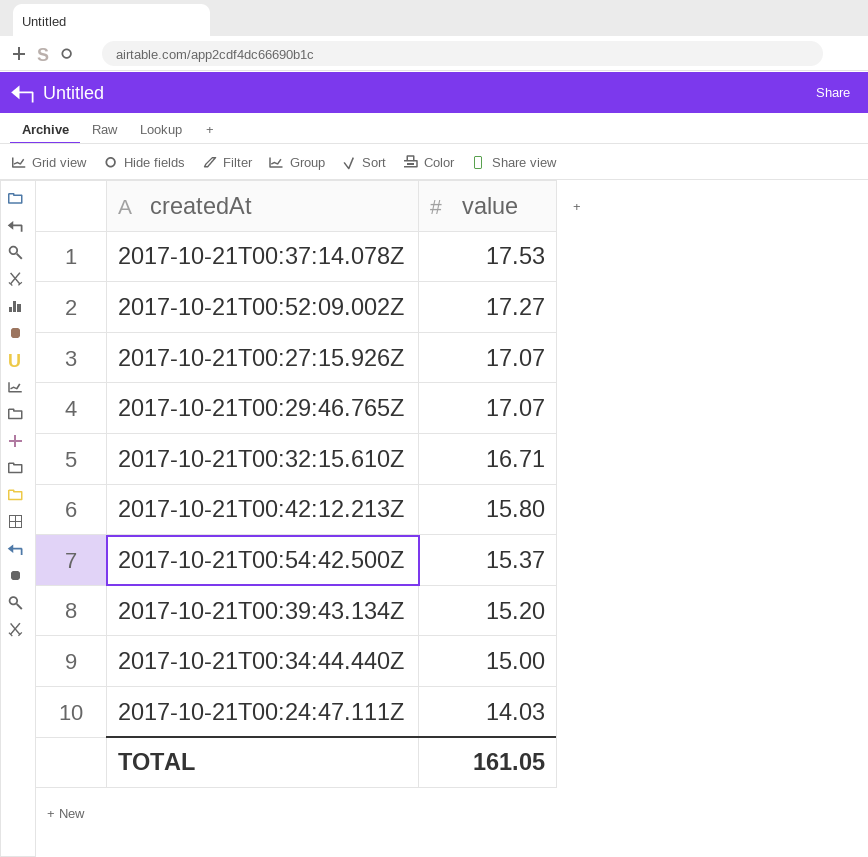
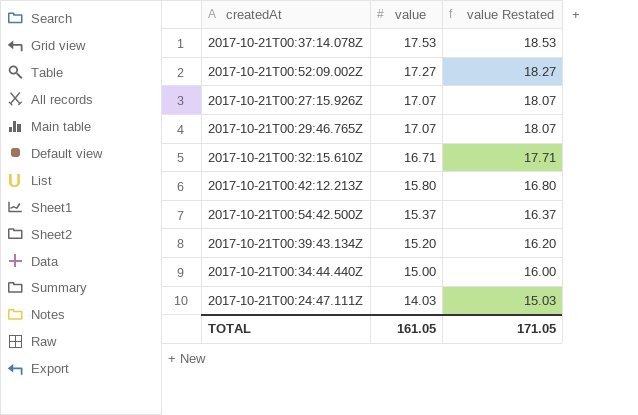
column value Restated | formula: none -> [value] + 1

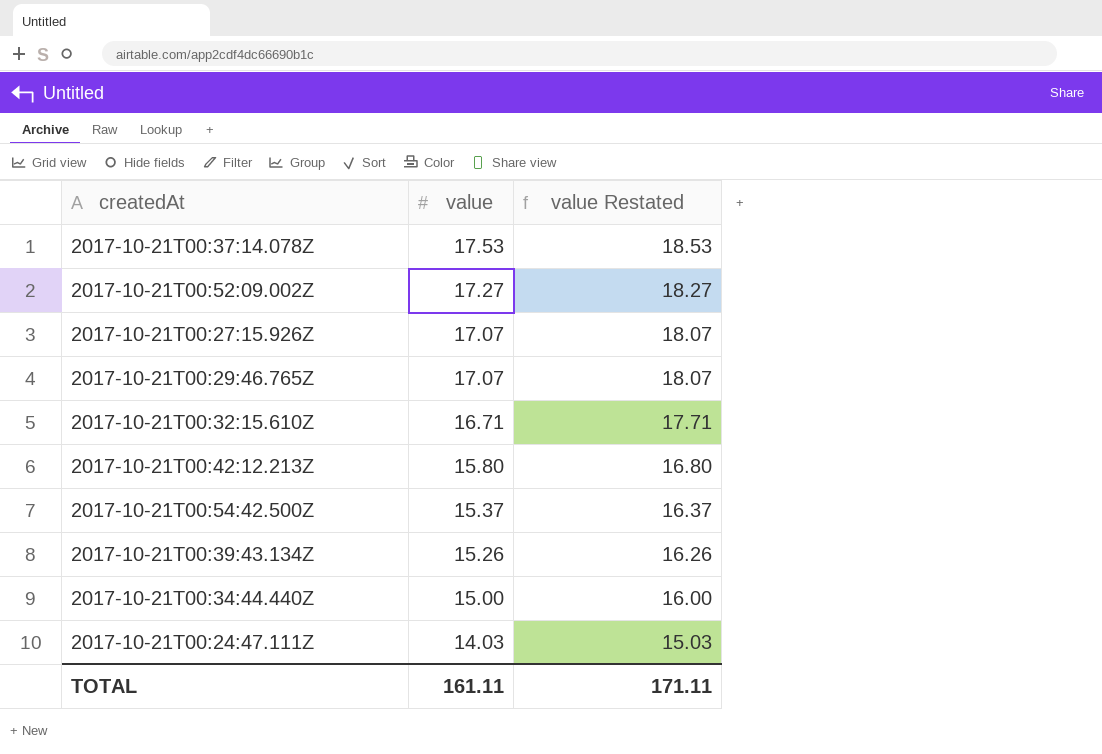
2017-10-21T00:39:43.134Z | value: 15.20 -> 15.26
2017-10-21T00:39:43.134Z | value Restated: 16.20 -> 16.26
TOTAL | value: 161.05 -> 161.11
TOTAL | value Restated: 171.05 -> 171.11

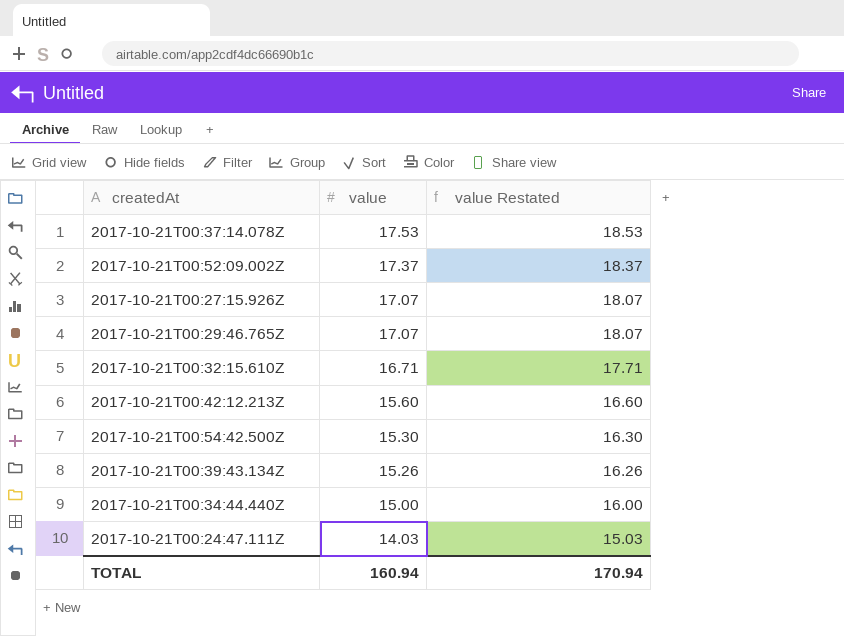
2017-10-21T00:52:09.002Z | value: 17.27 -> 17.37
2017-10-21T00:52:09.002Z | value Restated: 18.27 -> 18.37
2017-10-21T00:42:12.213Z | value: 15.80 -> 15.60
2017-10-21T00:42:12.213Z | value Restated: 16.80 -> 16.60
2017-10-21T00:54:42.500Z | value: 15.37 -> 15.30
2017-10-21T00:54:42.500Z | value Restated: 16.37 -> 16.30
TOTAL | value: 161.11 -> 160.94
TOTAL | value Restated: 171.11 -> 170.94

